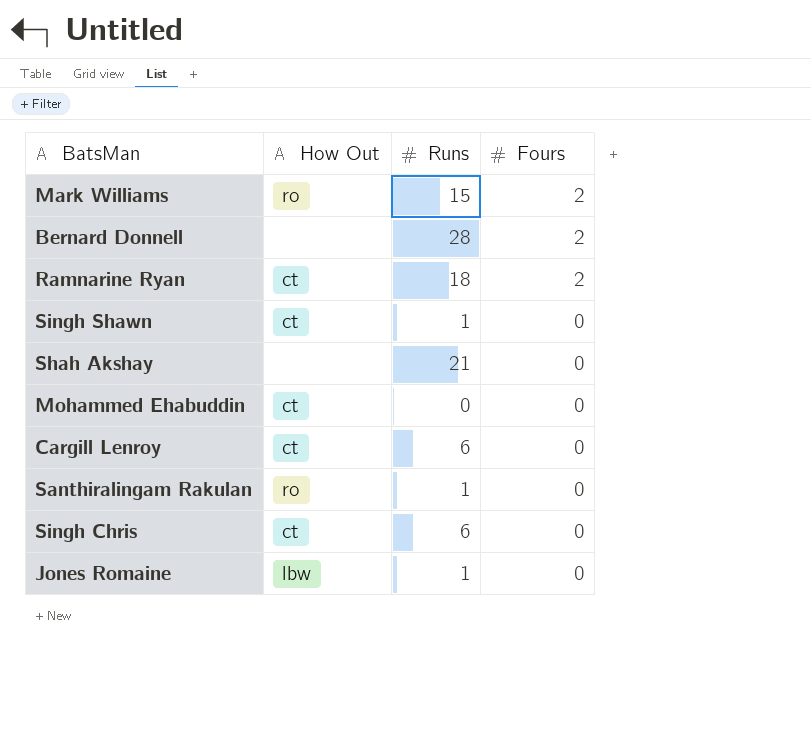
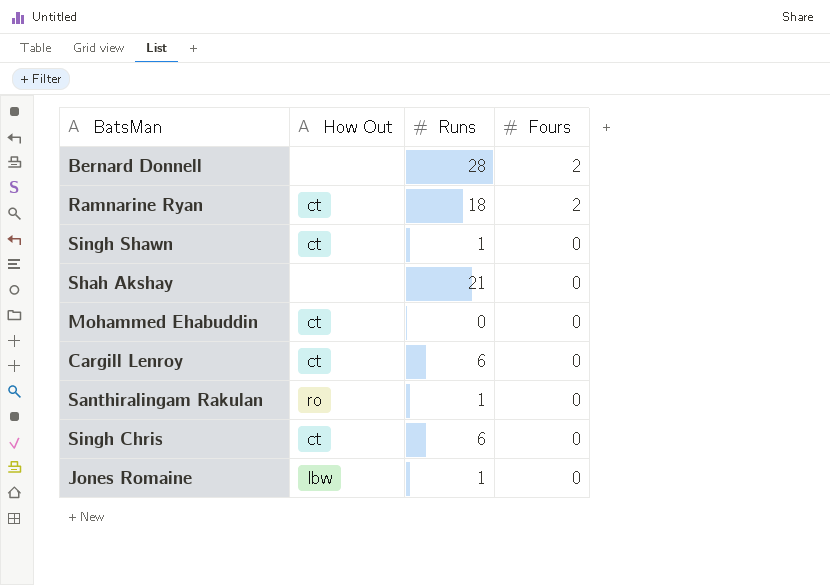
row Mark Williams: ro | 15 | 2 -> none

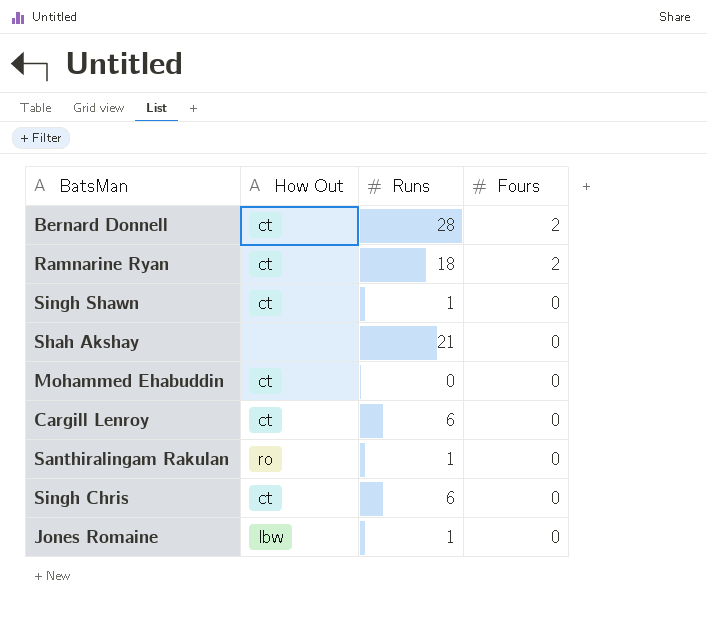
Bernard Donnell | How Out: none -> ct

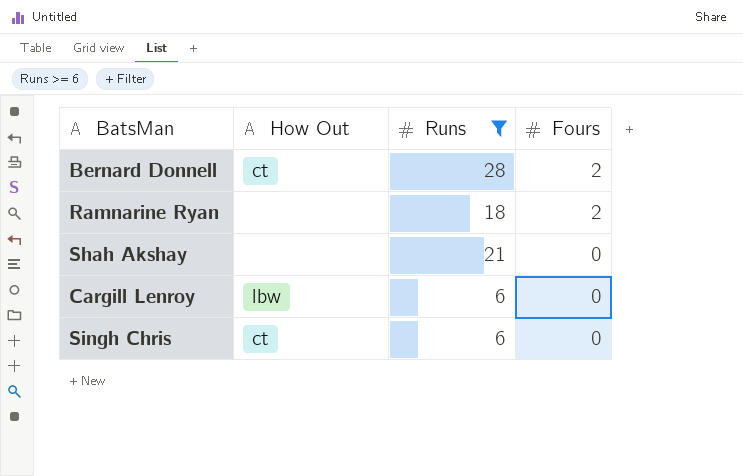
filter: none -> Runs >= 6
Ramnarine Ryan | How Out: ct -> none
Cargill Lenroy | How Out: ct -> lbw

